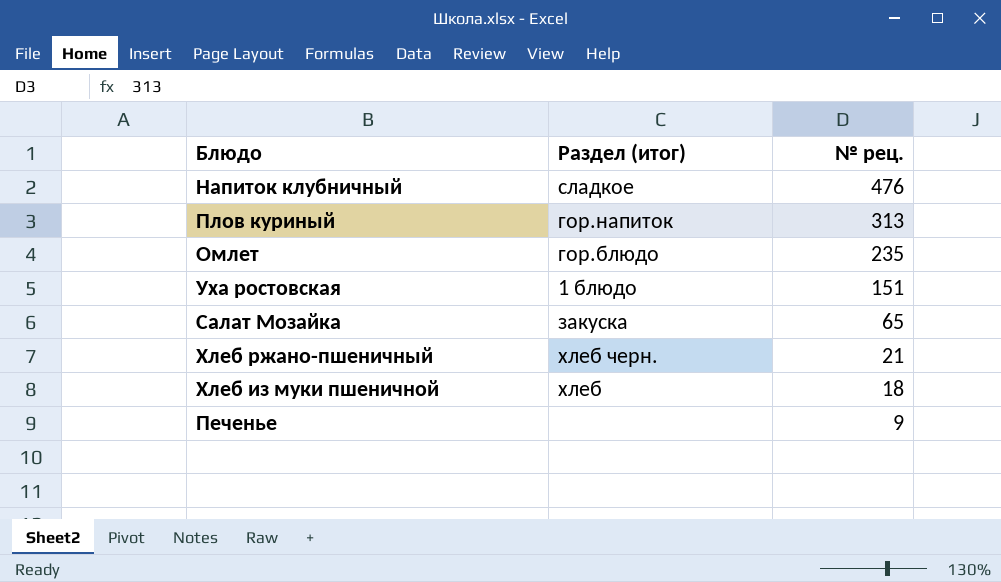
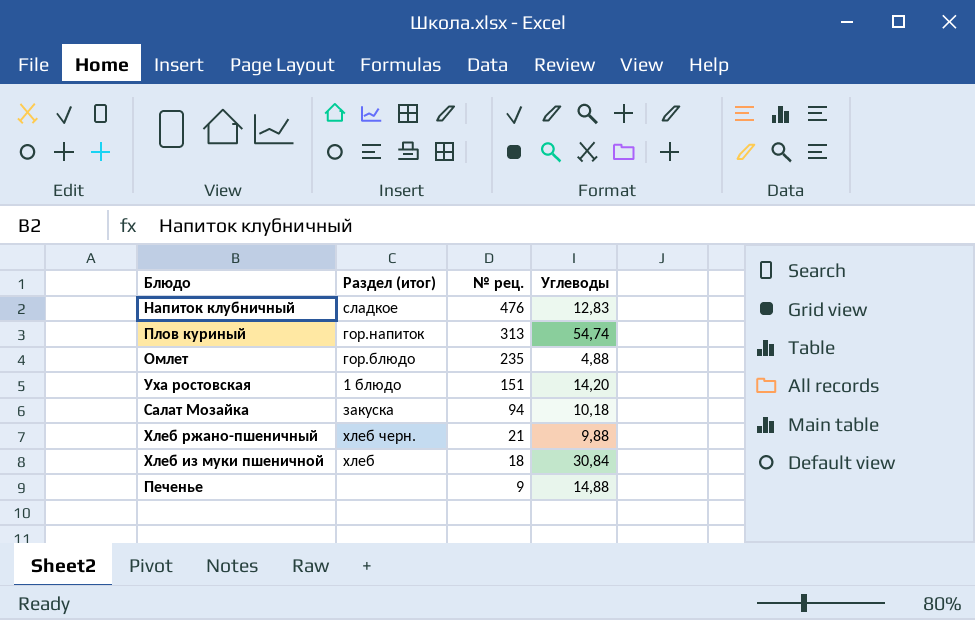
column Углеводы | position: none -> 4
Салат Мозайка | № рец.: 65 -> 94

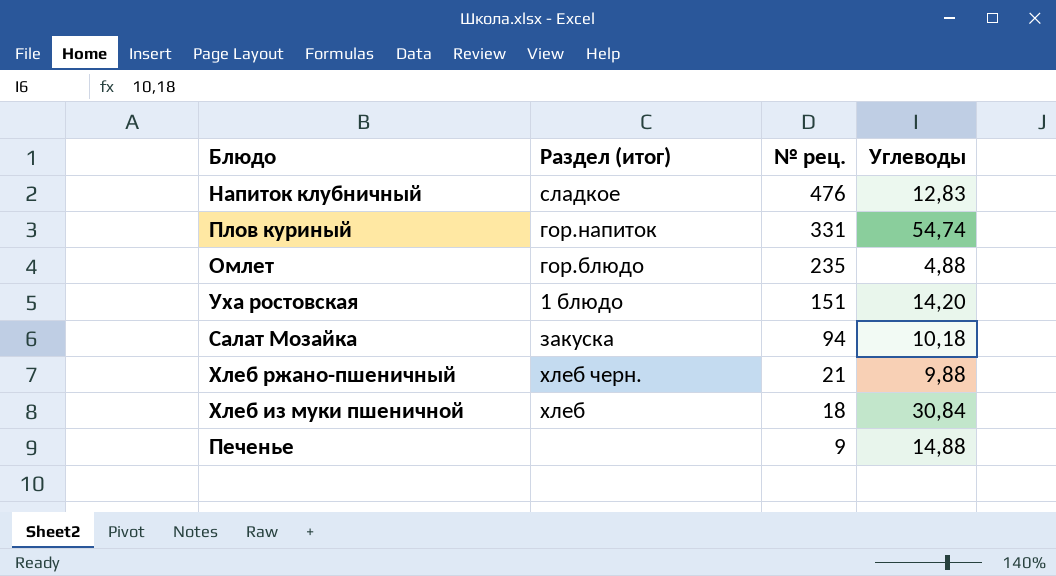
Плов куриный | № рец.: 313 -> 331

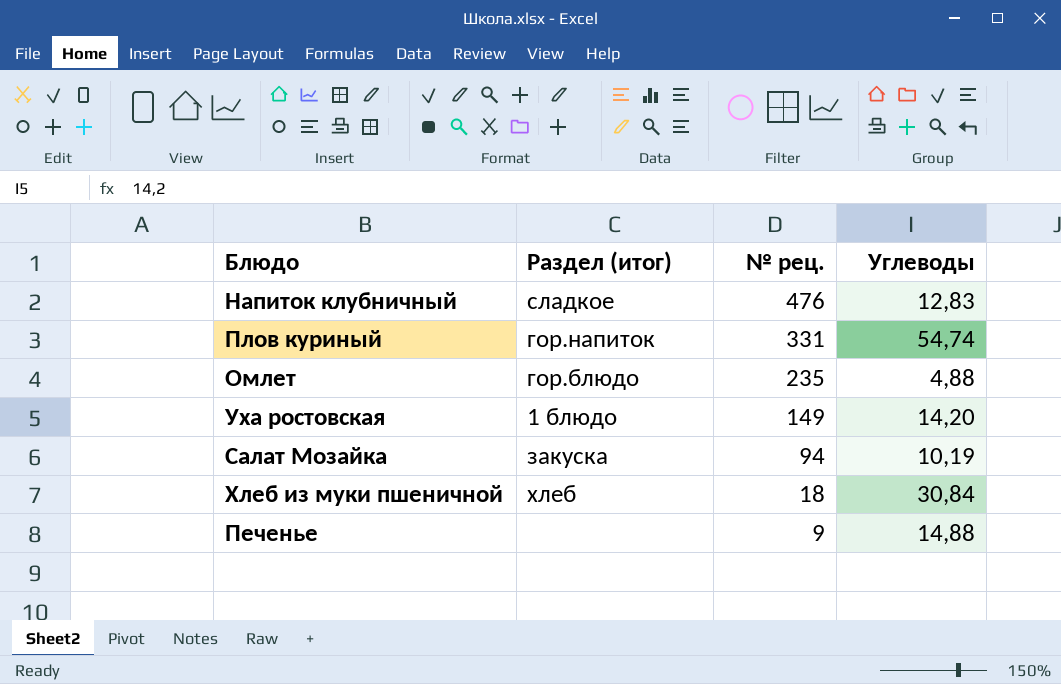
row Хлеб ржано-пшеничный: хлеб черн. | 21 | 9,88 -> none
Уха ростовская | № рец.: 151 -> 149
Салат Мозайка | Углеводы: 10,18 -> 10,19

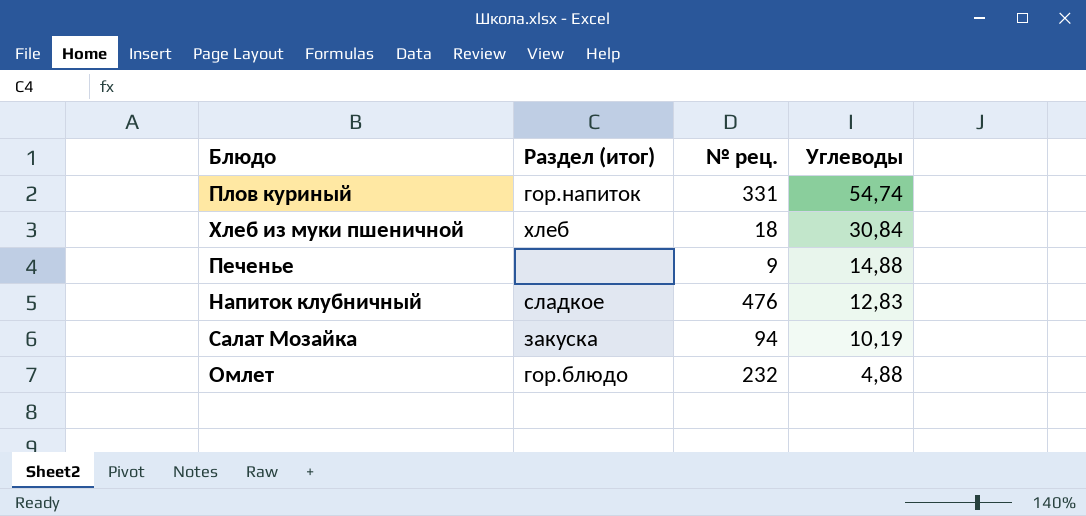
row order: № рец. descending -> Углеводы descending
row Уха ростовская: 1 блюдо | 149 | 14,20 -> none
Омлет | № рец.: 235 -> 232

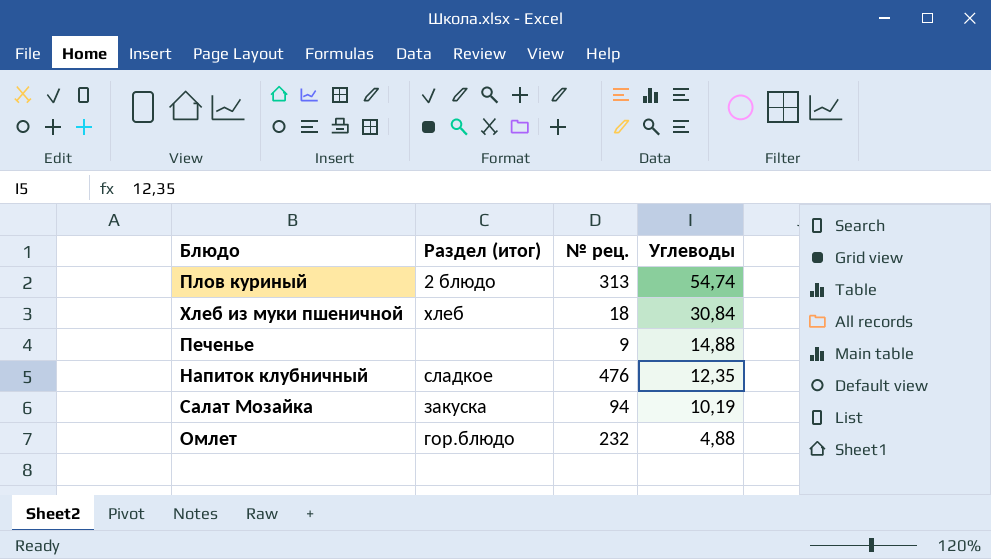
Плов куриный | Раздел (итог): гор.напиток -> 2 блюдо
Плов куриный | № рец.: 331 -> 313
Напиток клубничный | Углеводы: 12,83 -> 12,35

